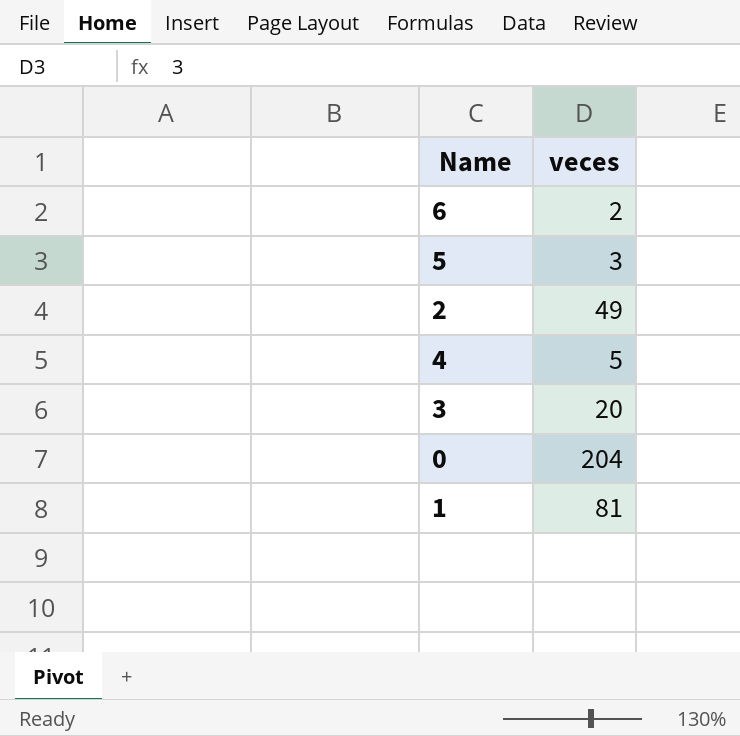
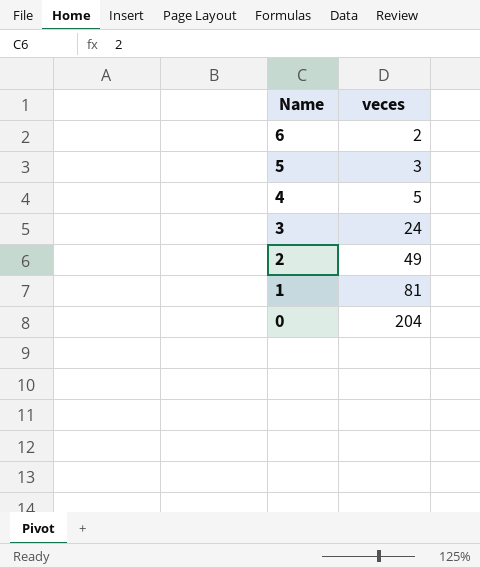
row order: none -> Name descending
3 | veces: 20 -> 24

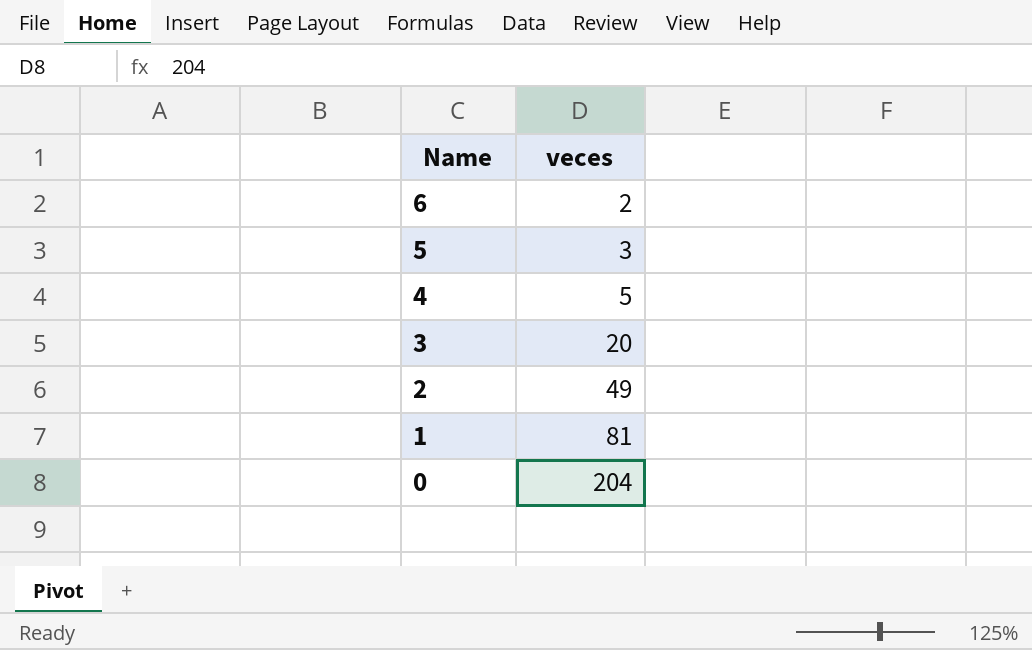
3 | veces: 24 -> 20

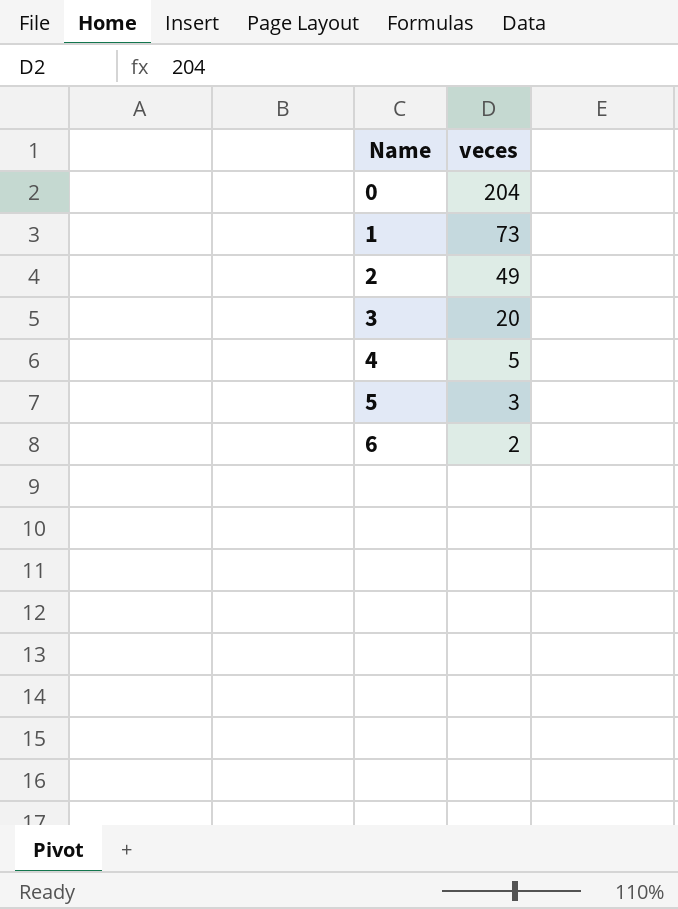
row order: Name descending -> Name ascending
1 | veces: 81 -> 73

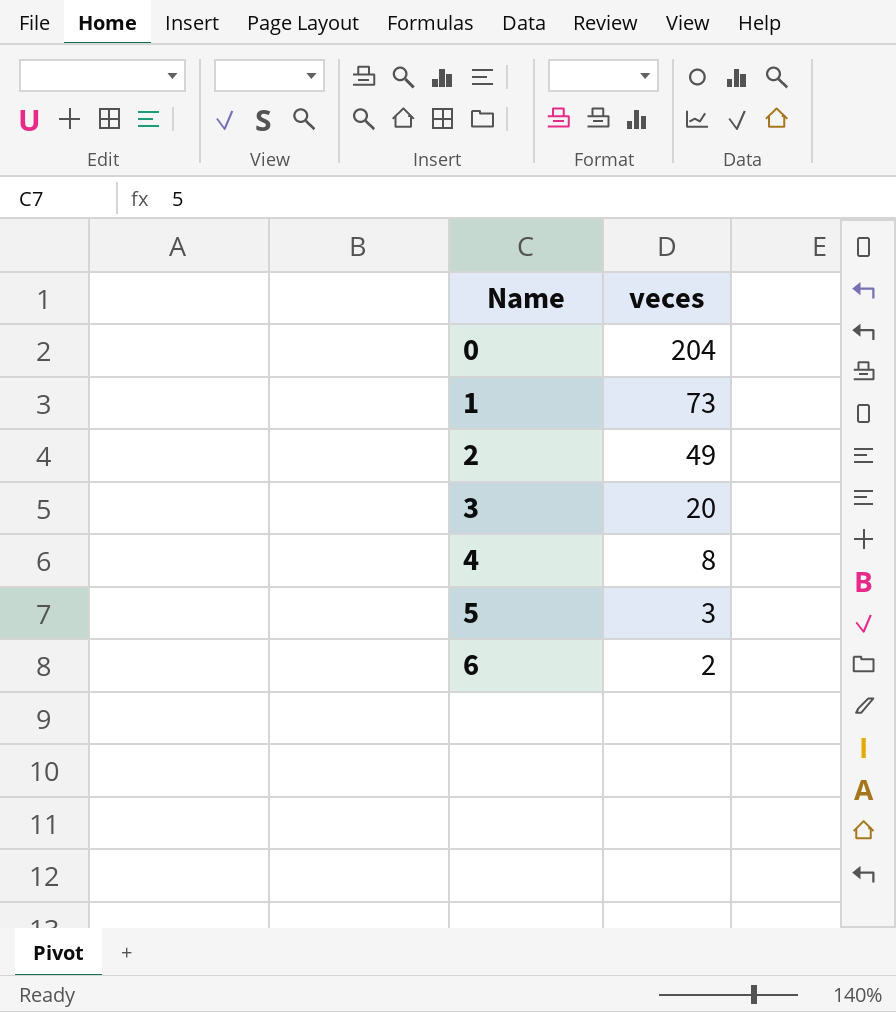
4 | veces: 5 -> 8

